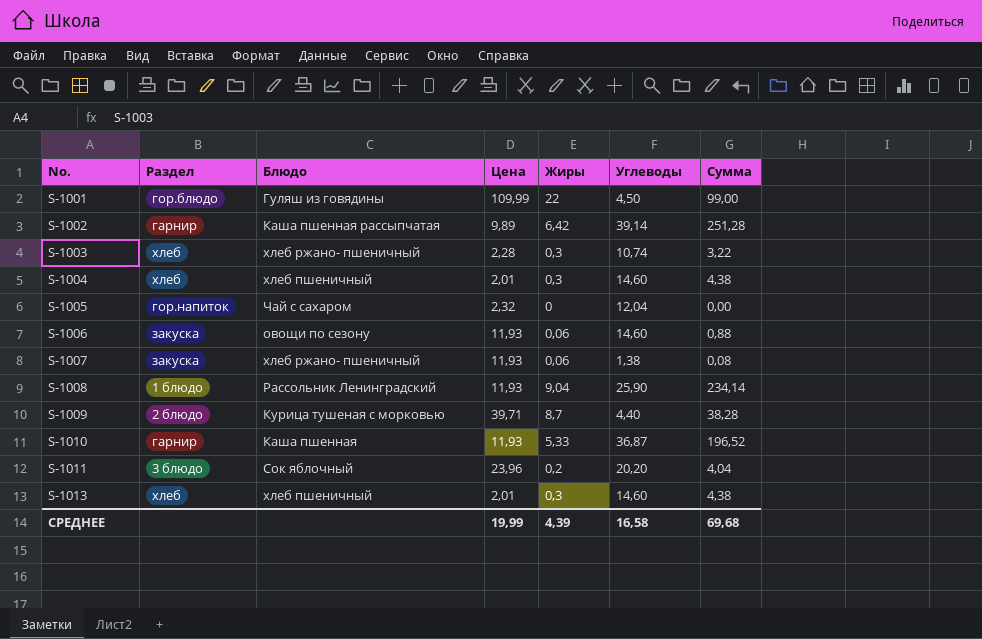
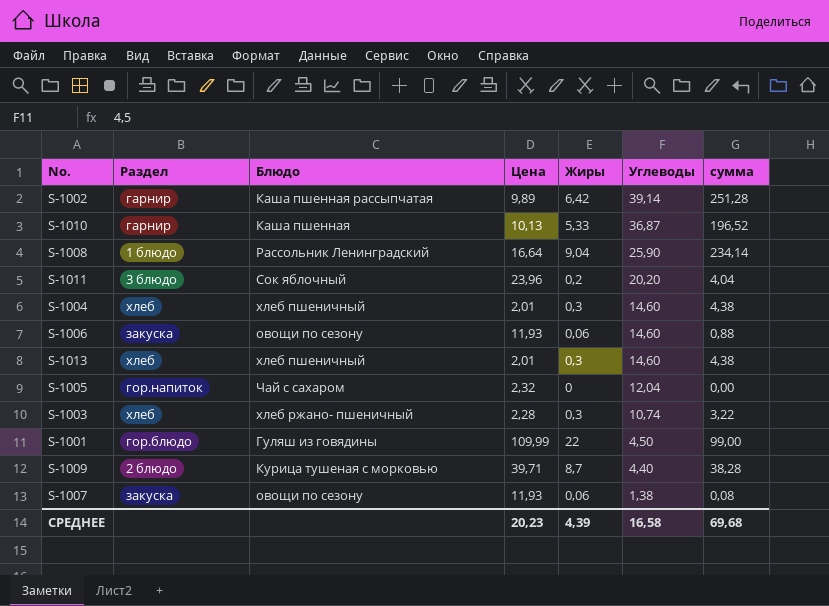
row order: No. ascending -> Углеводы descending
column name: Сумма -> сумма
S-1010 | Цена: 11,93 -> 10,13
S-1008 | Цена: 11,93 -> 16,64
S-1007 | Блюдо: хлеб ржано- пшеничный -> овощи по сезону
СРЕДНЕЕ | Цена: 19,99 -> 20,23

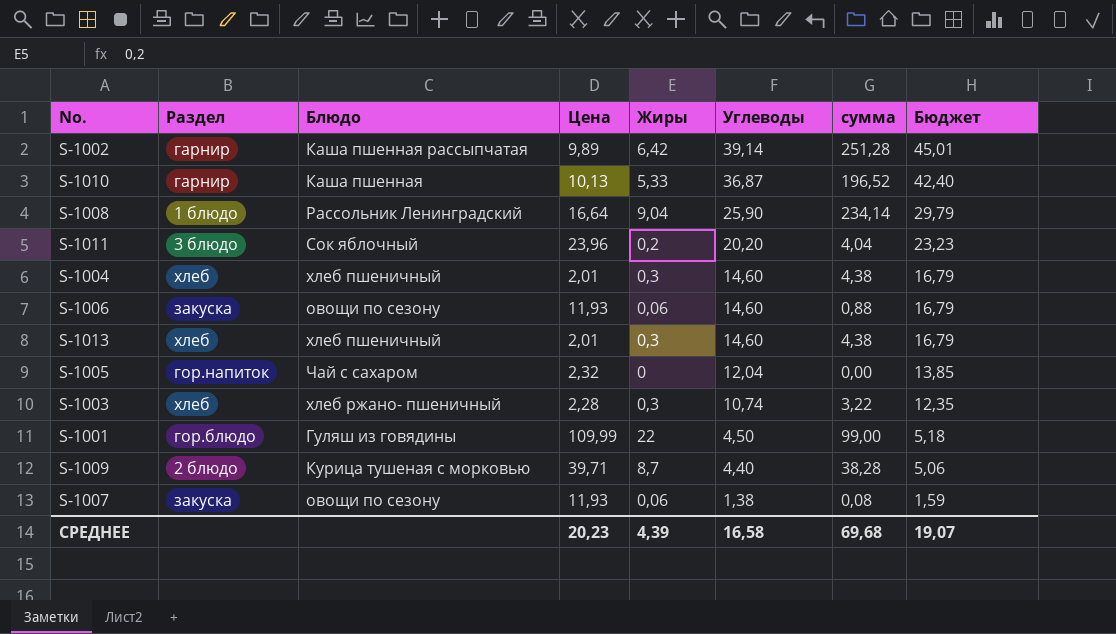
column Бюджет | formula: none -> [Углеводы] * 1,15

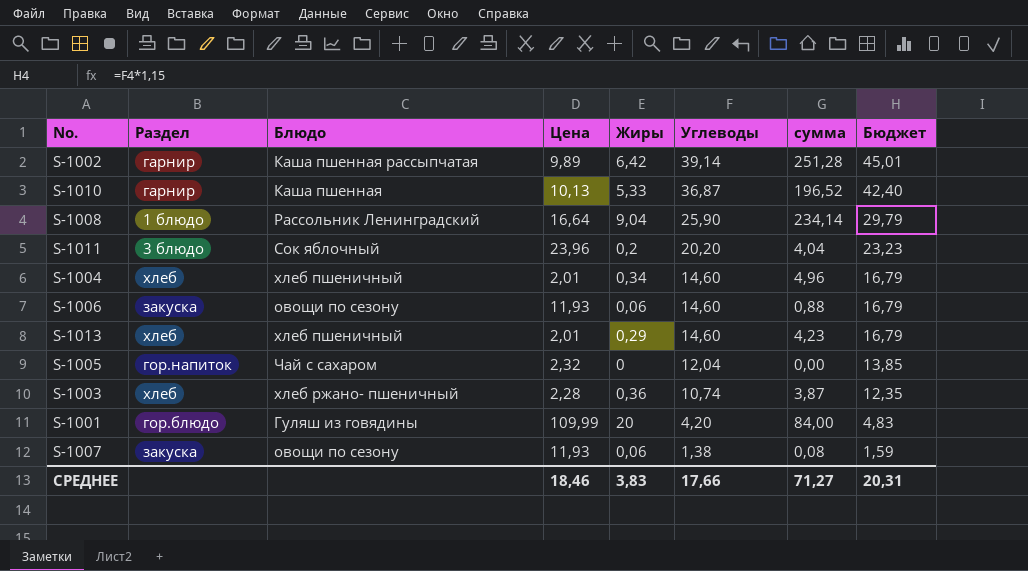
row S-1009: 2 блюдо | Курица тушеная с морковью | 39,71 | 8,7 | 4,40 | 38,28 | 5,06 -> none
S-1004 | Жиры: 0,3 -> 0,34
S-1004 | сумма: 4,38 -> 4,96
S-1013 | Жиры: 0,3 -> 0,29
S-1013 | сумма: 4,38 -> 4,23
S-1003 | Жиры: 0,3 -> 0,36
S-1003 | сумма: 3,22 -> 3,87
S-1001 | Жиры: 22 -> 20
S-1001 | Углеводы: 4,50 -> 4,20
S-1001 | сумма: 99,00 -> 84,00
S-1001 | Бюджет: 5,18 -> 4,83
СРЕДНЕЕ | Цена: 20,23 -> 18,46
СРЕДНЕЕ | Жиры: 4,39 -> 3,83
СРЕДНЕЕ | Углеводы: 16,58 -> 17,66
СРЕДНЕЕ | сумма: 69,68 -> 71,27
СРЕДНЕЕ | Бюджет: 19,07 -> 20,31

